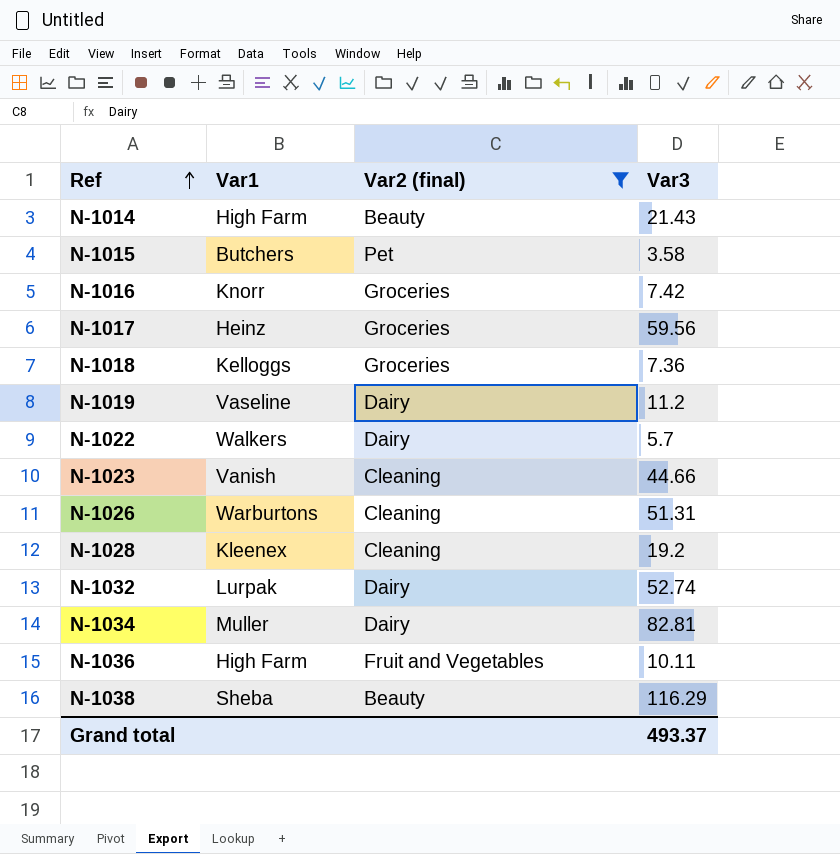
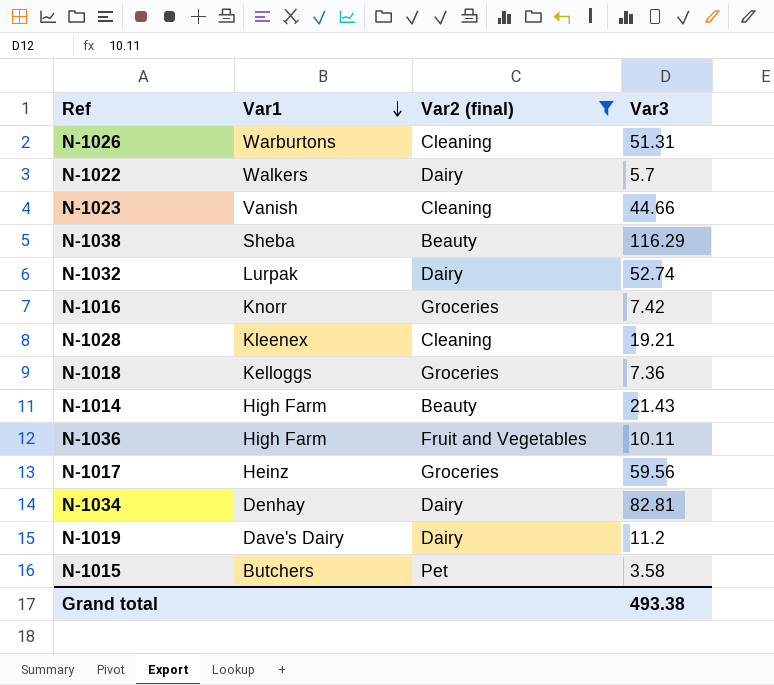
row order: Ref ascending -> Var1 descending
N-1028 | Var3: 19.2 -> 19.21
N-1034 | Var1: Muller -> Denhay
N-1019 | Var1: Vaseline -> Dave's Dairy
Grand total | Var3: 493.37 -> 493.38

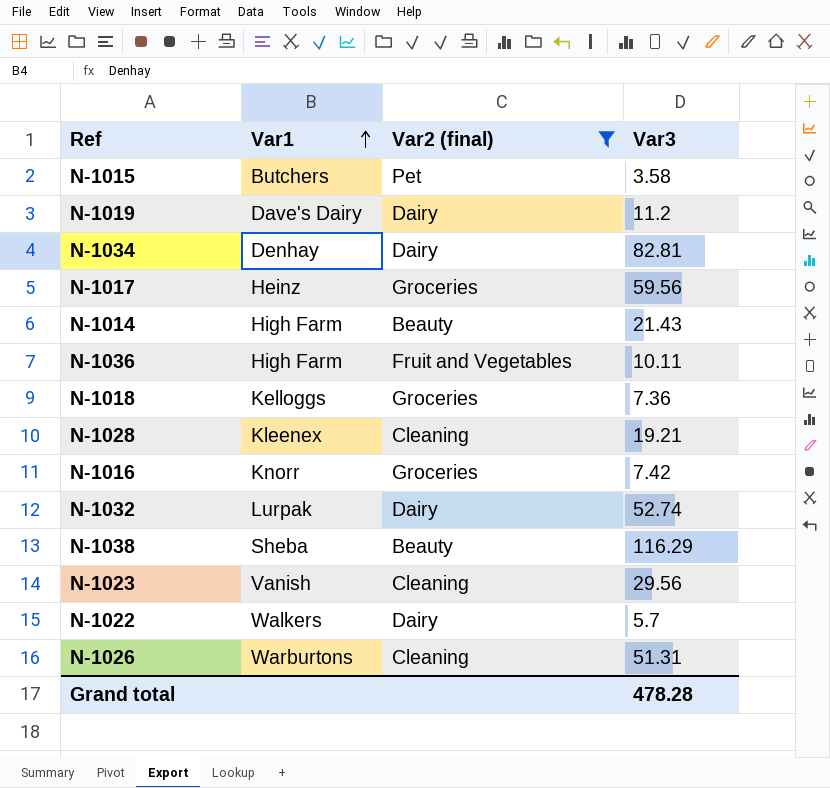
row order: Var1 descending -> Var1 ascending
N-1023 | Var3: 44.66 -> 29.56
Grand total | Var3: 493.38 -> 478.28

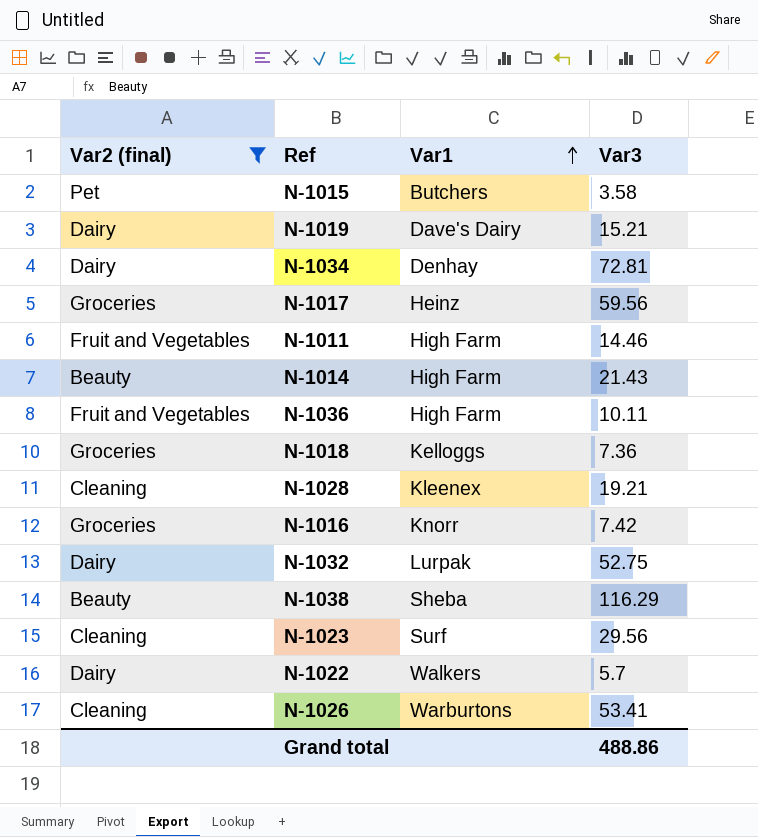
column Var2 (final) | position: 3 -> 1
N-1019 | Var3: 11.2 -> 15.21
N-1034 | Var3: 82.81 -> 72.81
row N-1011: none -> Fruit and Vegetables | High Farm | 14.46
N-1032 | Var3: 52.74 -> 52.75
N-1023 | Var1: Vanish -> Surf
N-1026 | Var3: 51.31 -> 53.41
Grand total | Var3: 478.28 -> 488.86

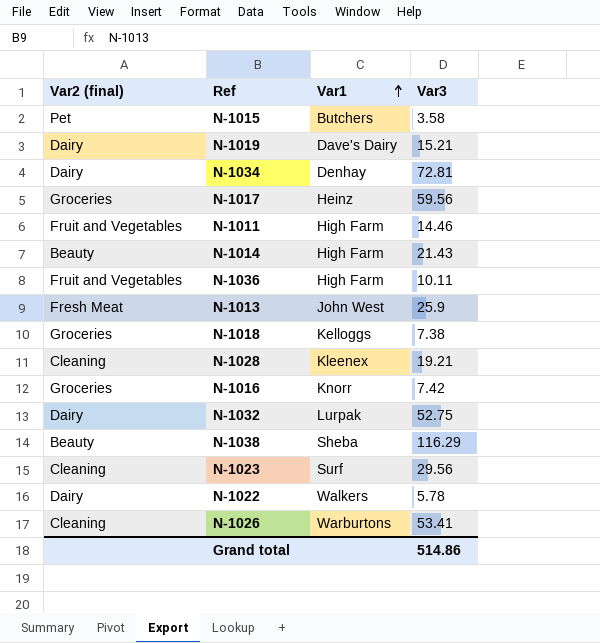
filter: Var2 (final) != Fresh Meat -> none
N-1018 | Var3: 7.36 -> 7.38
N-1022 | Var3: 5.7 -> 5.78
Grand total | Var3: 488.86 -> 514.86

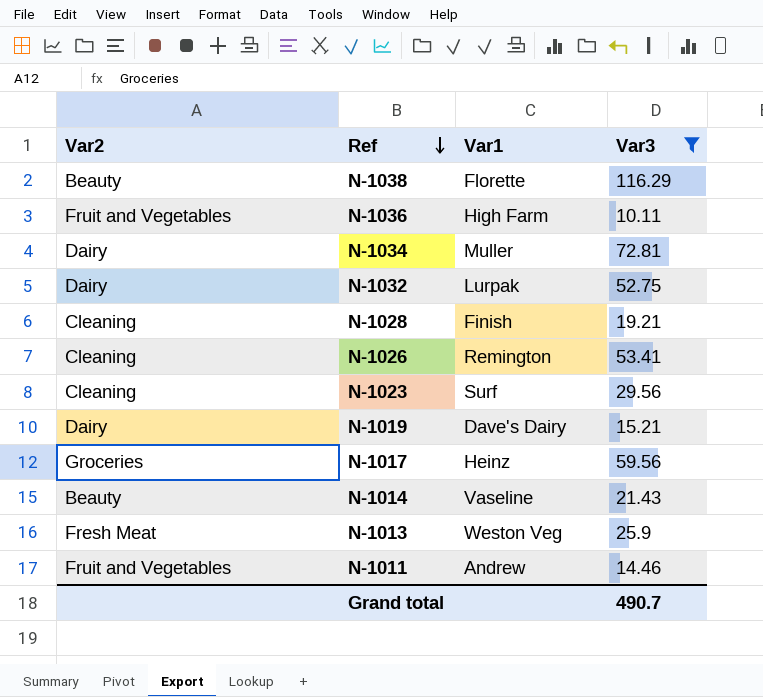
filter: none -> Var3 >= 10.11
row order: Var1 ascending -> Ref descending
column name: Var2 (final) -> Var2
N-1038 | Var1: Sheba -> Florette
N-1034 | Var1: Denhay -> Muller
N-1028 | Var1: Kleenex -> Finish
N-1026 | Var1: Warburtons -> Remington
N-1014 | Var1: High Farm -> Vaseline
N-1013 | Var1: John West -> Weston Veg
N-1011 | Var1: High Farm -> Andrew
Grand total | Var3: 514.86 -> 490.7

